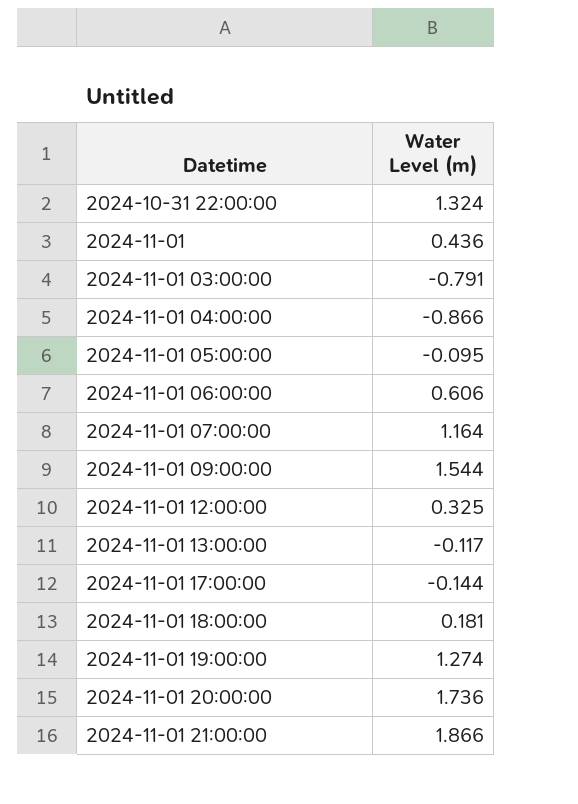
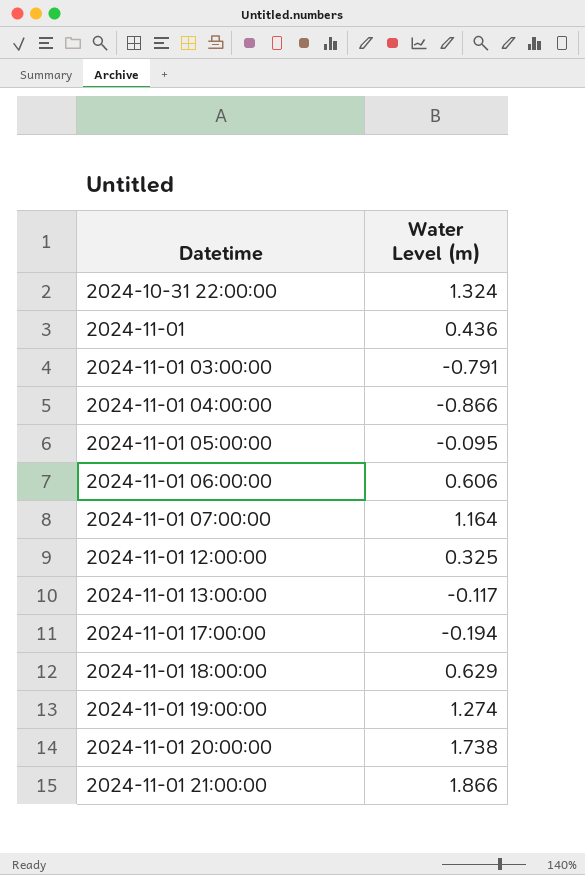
row 2024-11-01 09:00:00: 1.544 -> none
2024-11-01 17:00:00 | Water Level (m): -0.144 -> -0.194
2024-11-01 18:00:00 | Water Level (m): 0.181 -> 0.629
2024-11-01 20:00:00 | Water Level (m): 1.736 -> 1.738

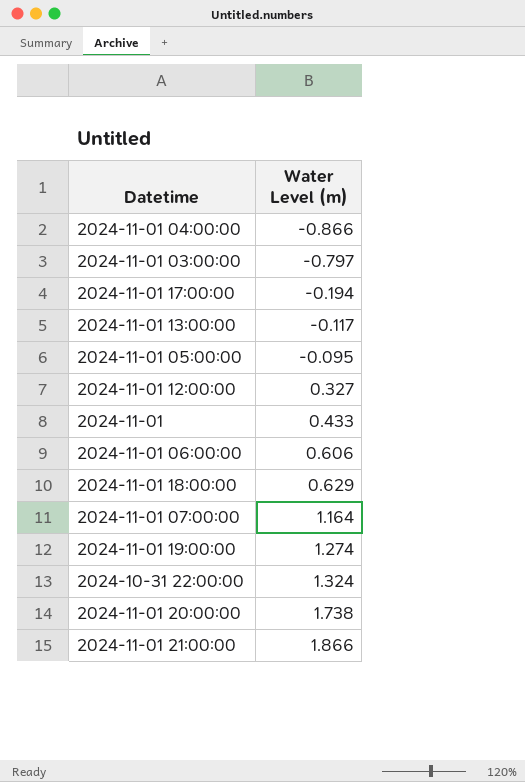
row order: Datetime ascending -> Water Level (m) ascending
2024-11-01 03:00:00 | Water Level (m): -0.791 -> -0.797
2024-11-01 12:00:00 | Water Level (m): 0.325 -> 0.327
2024-11-01 | Water Level (m): 0.436 -> 0.433

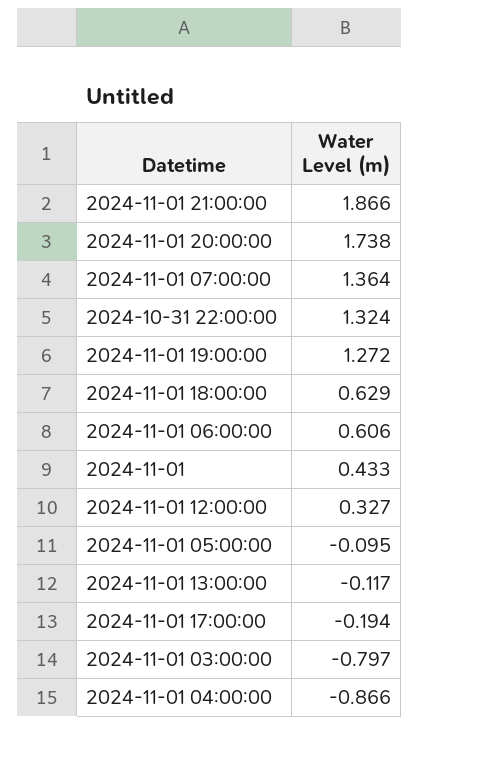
row order: Water Level (m) ascending -> Water Level (m) descending
2024-11-01 07:00:00 | Water Level (m): 1.164 -> 1.364
2024-11-01 19:00:00 | Water Level (m): 1.274 -> 1.272

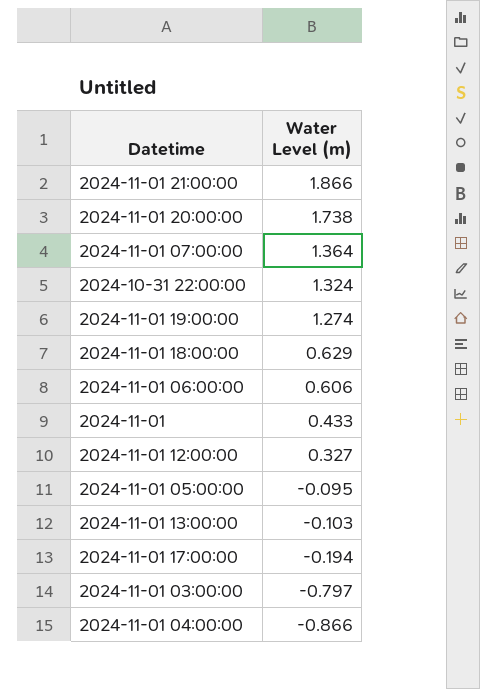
2024-11-01 19:00:00 | Water Level (m): 1.272 -> 1.274
2024-11-01 13:00:00 | Water Level (m): -0.117 -> -0.103

